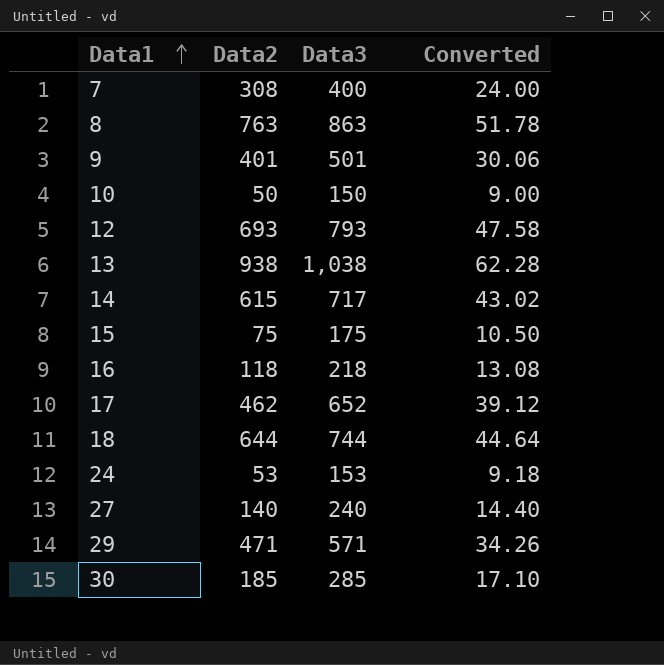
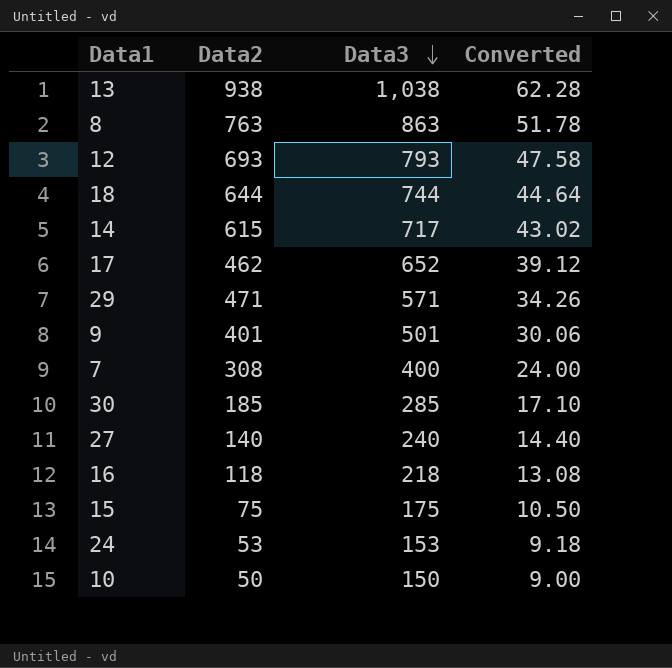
row order: Data1 ascending -> Data3 descending

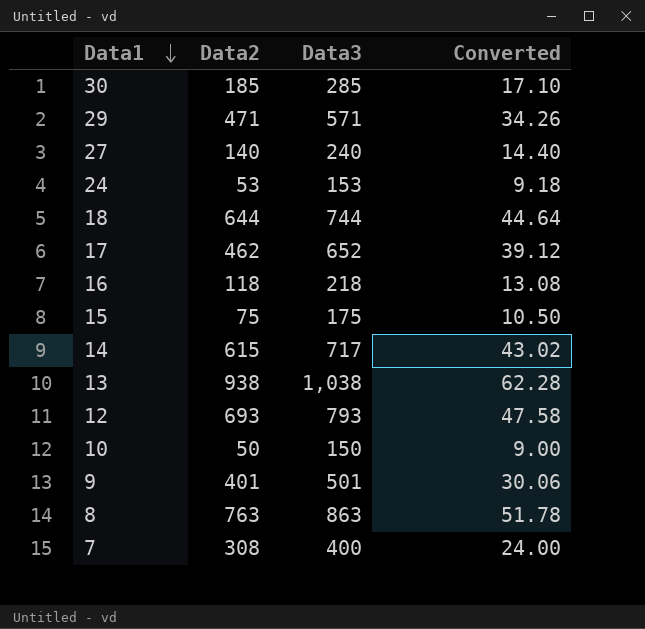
row order: Data3 descending -> Data1 descending

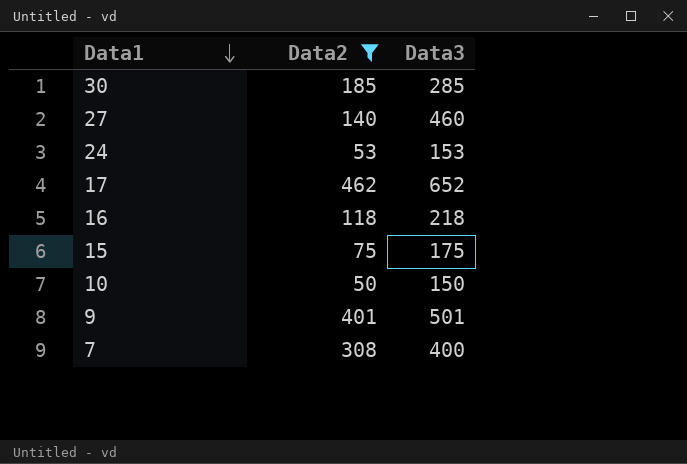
filter: none -> Data2 <= 462
column Converted | formula: [Data3] * 0.06 -> none
27 | Data3: 240 -> 460

